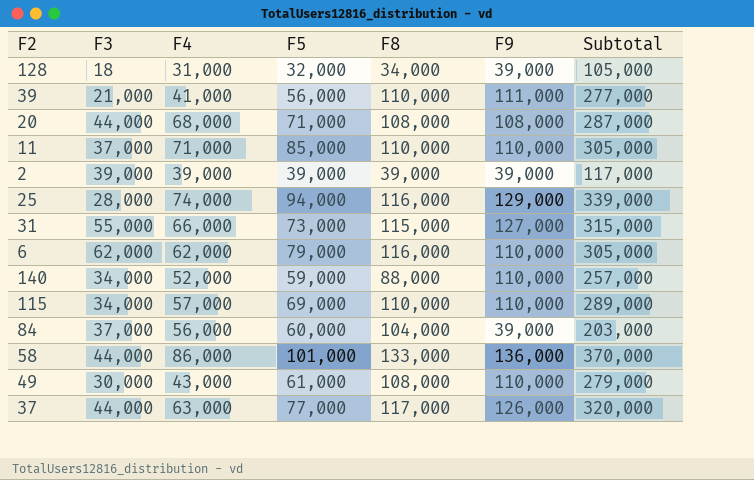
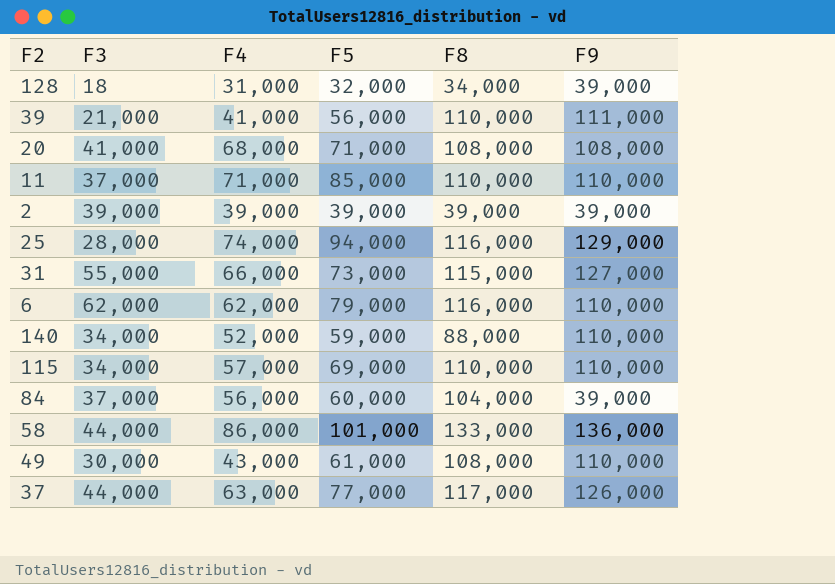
column Subtotal | formula: [F5] + [F8] + [F9] -> none
20 | F3: 44,000 -> 41,000

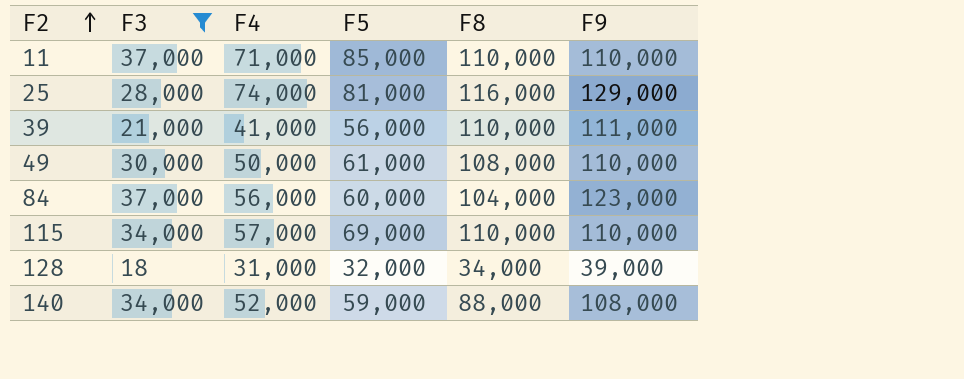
filter: none -> F3 <= 37,000
row order: none -> F2 ascending
25 | F5: 94,000 -> 81,000
49 | F4: 43,000 -> 50,000
84 | F9: 39,000 -> 123,000
140 | F9: 110,000 -> 108,000

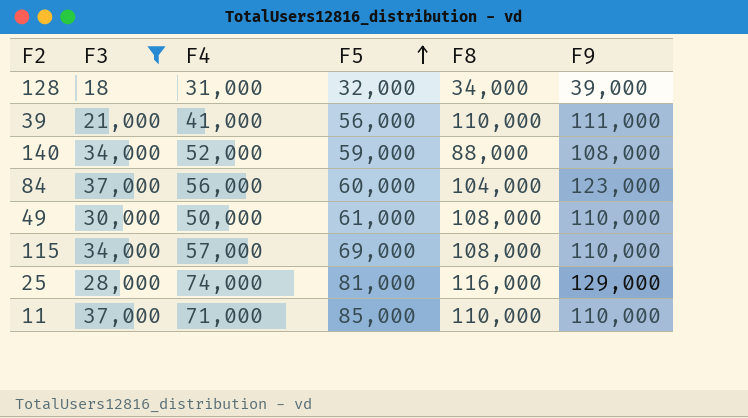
row order: F2 ascending -> F5 ascending
115 | F8: 110,000 -> 108,000

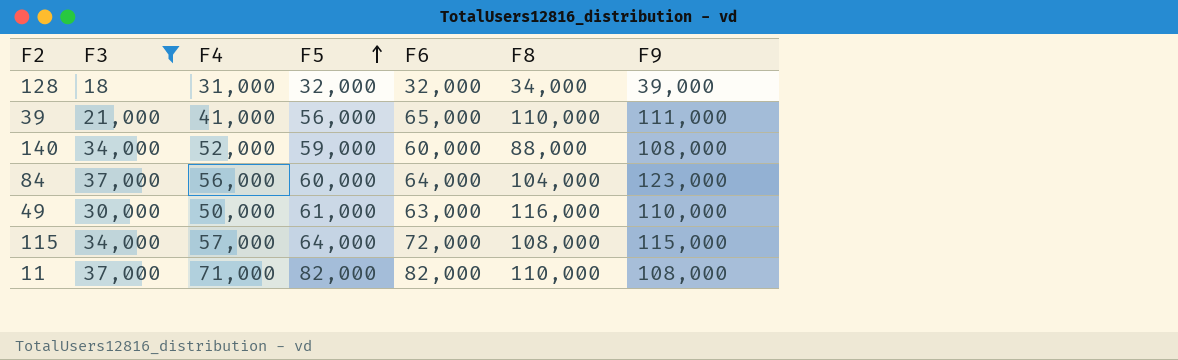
column F6 | position: none -> 5
row 25: 28,000 | 74,000 | 81,000 | 116,000 | 129,000 -> none
49 | F8: 108,000 -> 116,000
115 | F5: 69,000 -> 64,000
115 | F9: 110,000 -> 115,000
11 | F5: 85,000 -> 82,000
11 | F9: 110,000 -> 108,000

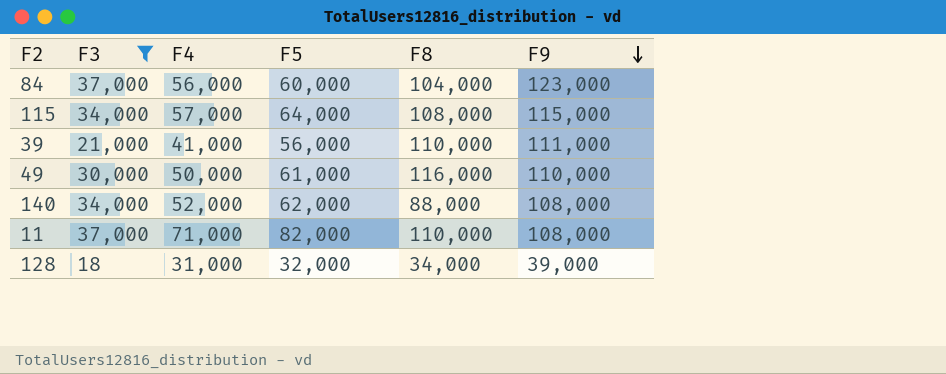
row order: F5 ascending -> F9 descending
column F6 | position: 5 -> none
140 | F5: 59,000 -> 62,000

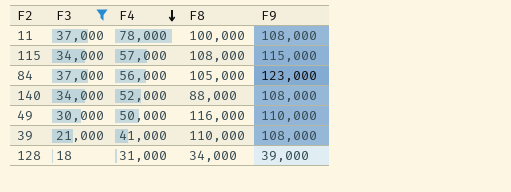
row order: F9 descending -> F4 descending
column F5 | position: 4 -> none
11 | F4: 71,000 -> 78,000
11 | F8: 110,000 -> 100,000
84 | F8: 104,000 -> 105,000
39 | F9: 111,000 -> 108,000

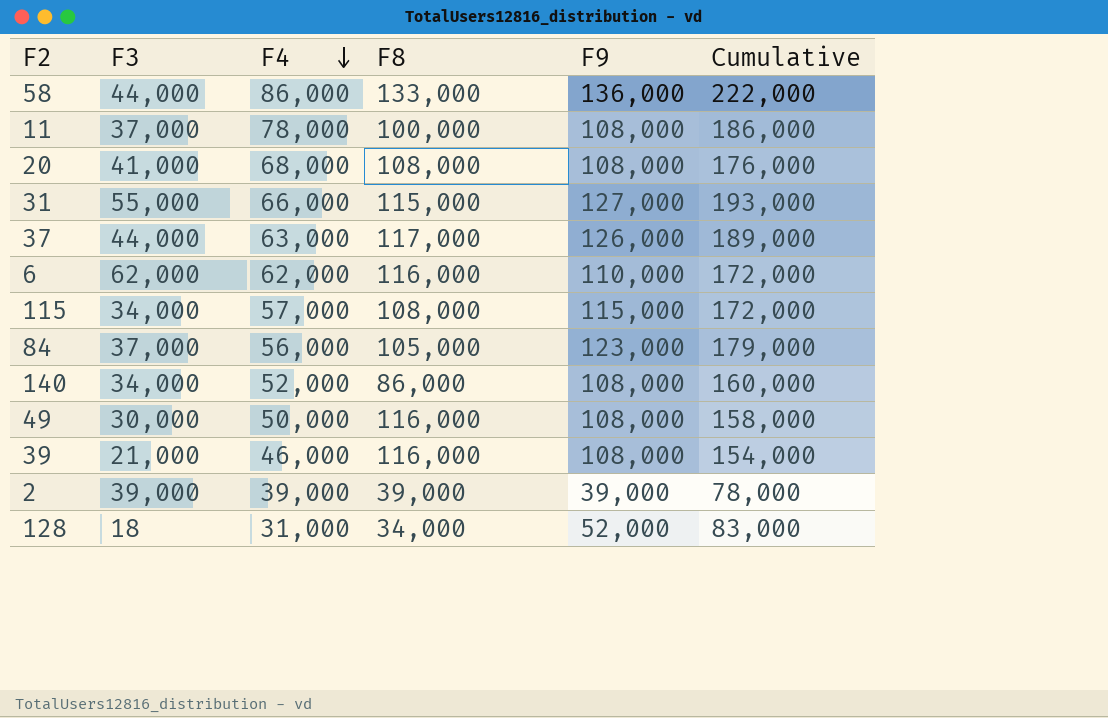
filter: F3 <= 37,000 -> none
column Cumulative | formula: none -> [F4] + [F9]
140 | F8: 88,000 -> 86,000
49 | F9: 110,000 -> 108,000
39 | F4: 41,000 -> 46,000
39 | F8: 110,000 -> 116,000
128 | F9: 39,000 -> 52,000

